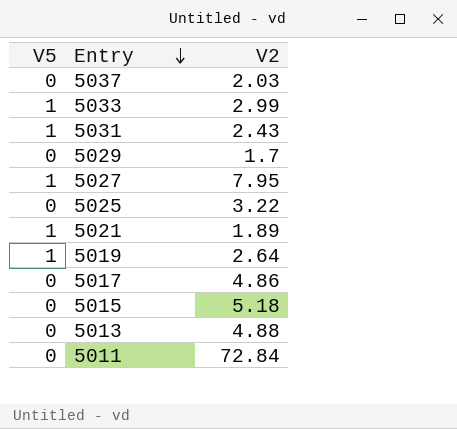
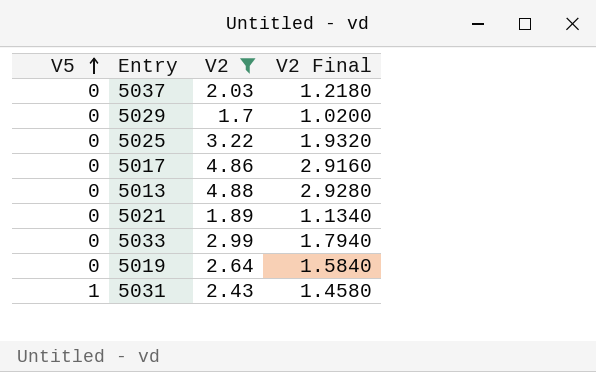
filter: none -> V2 <= 4.88
row order: Entry descending -> V5 ascending
column V2 Final | formula: none -> [V2] * 0.6
5021 | V5: 1 -> 0
5033 | V5: 1 -> 0
5019 | V5: 1 -> 0

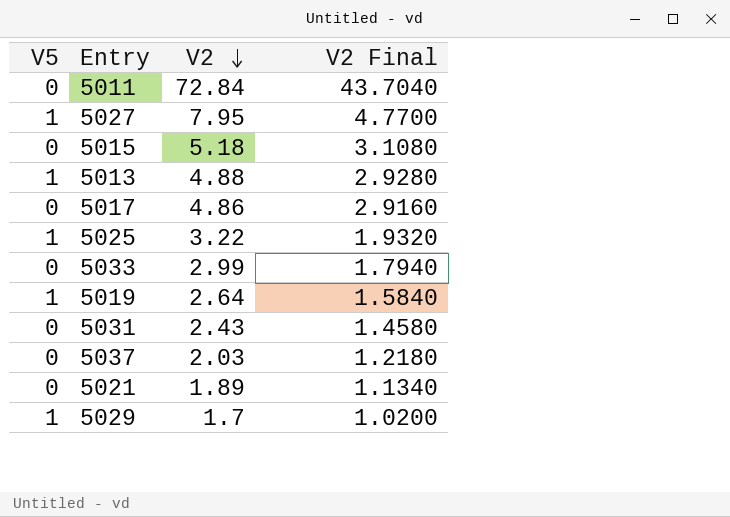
filter: V2 <= 4.88 -> none
row order: V5 ascending -> V2 descending
5013 | V5: 0 -> 1
5025 | V5: 0 -> 1
5019 | V5: 0 -> 1
5031 | V5: 1 -> 0
5029 | V5: 0 -> 1

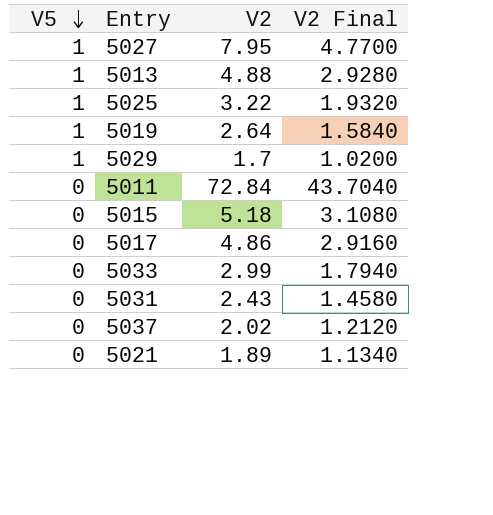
row order: V2 descending -> V5 descending
5037 | V2: 2.03 -> 2.02
5037 | V2 Final: 1.2180 -> 1.2120

